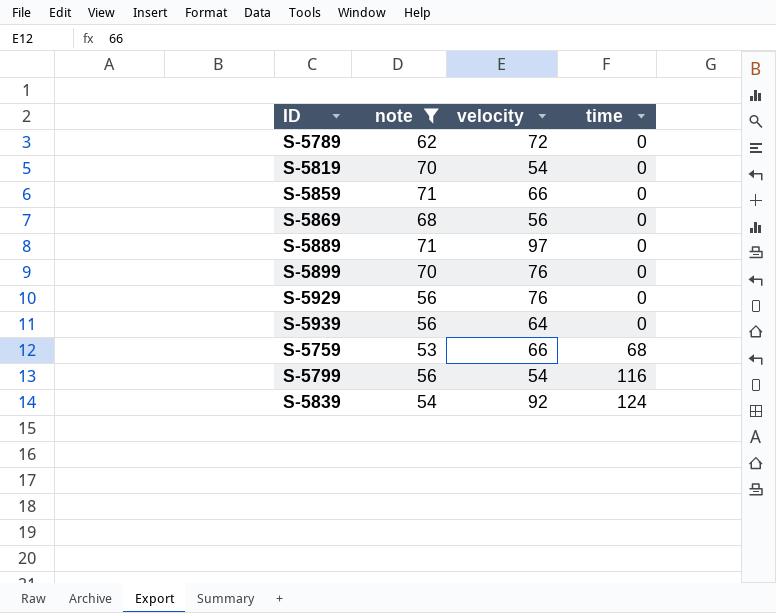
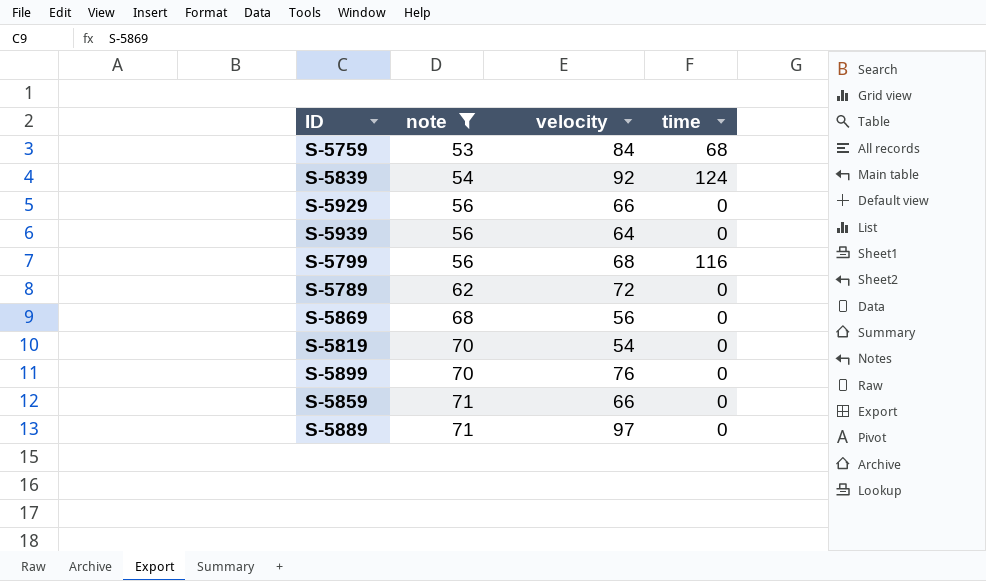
row order: time ascending -> note ascending
S-5759 | velocity: 66 -> 84
S-5929 | velocity: 76 -> 66
S-5799 | velocity: 54 -> 68

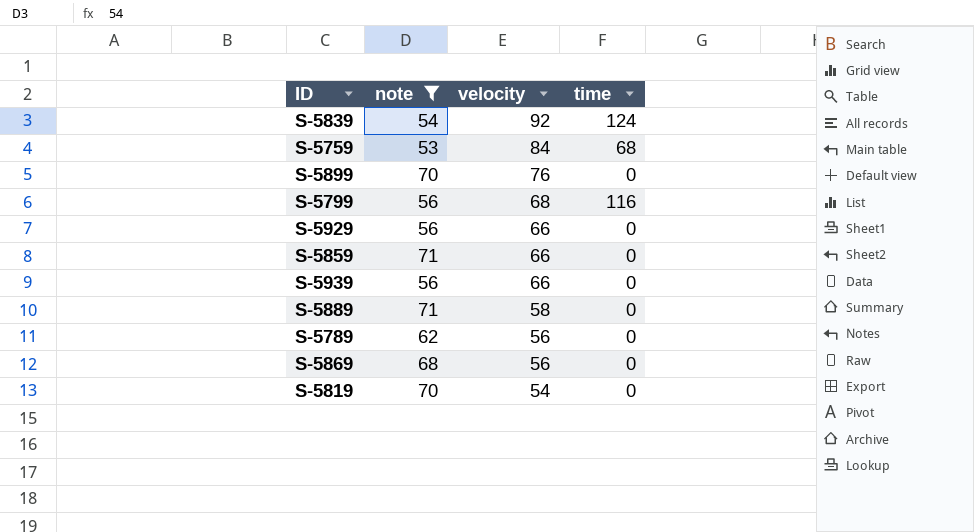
row order: note ascending -> velocity descending
S-5939 | velocity: 64 -> 66
S-5889 | velocity: 97 -> 58
S-5789 | velocity: 72 -> 56

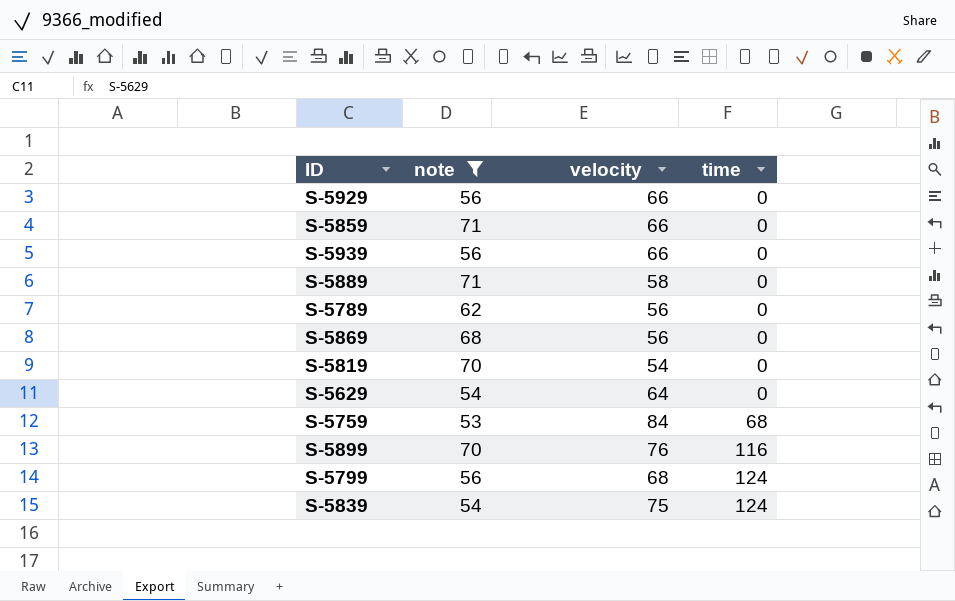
row order: velocity descending -> time ascending
row S-5629: none -> 54 | 64 | 0
S-5899 | time: 0 -> 116
S-5799 | time: 116 -> 124
S-5839 | velocity: 92 -> 75

